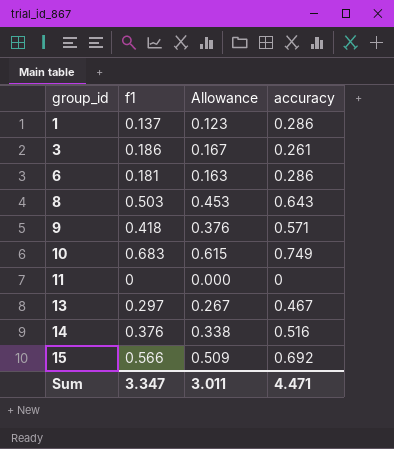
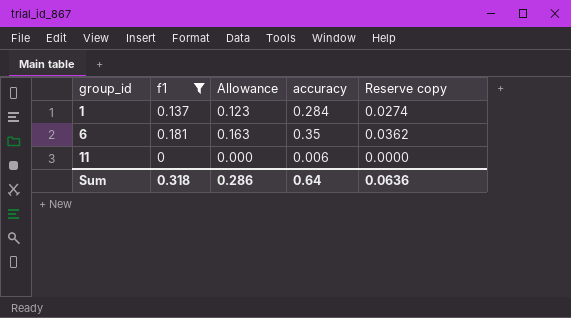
filter: none -> f1 <= 0.181
column Reserve copy | formula: none -> [f1] * 0.2
1 | accuracy: 0.286 -> 0.284
6 | accuracy: 0.286 -> 0.35
11 | accuracy: 0 -> 0.006
Sum | f1: 3.347 -> 0.318
Sum | Allowance: 3.011 -> 0.286
Sum | accuracy: 4.471 -> 0.64

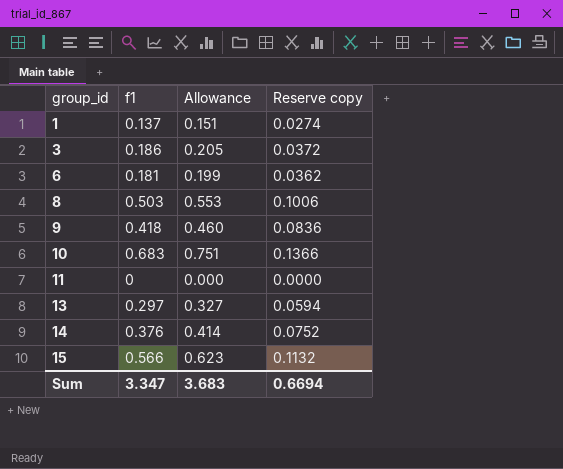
filter: f1 <= 0.181 -> none
column accuracy | position: 4 -> none
column Allowance | formula: [f1] * 0.9 -> [f1] * 1.1
Sum | f1: 0.318 -> 3.347
Sum | Allowance: 0.286 -> 3.683
Sum | Reserve copy: 0.0636 -> 0.6694

